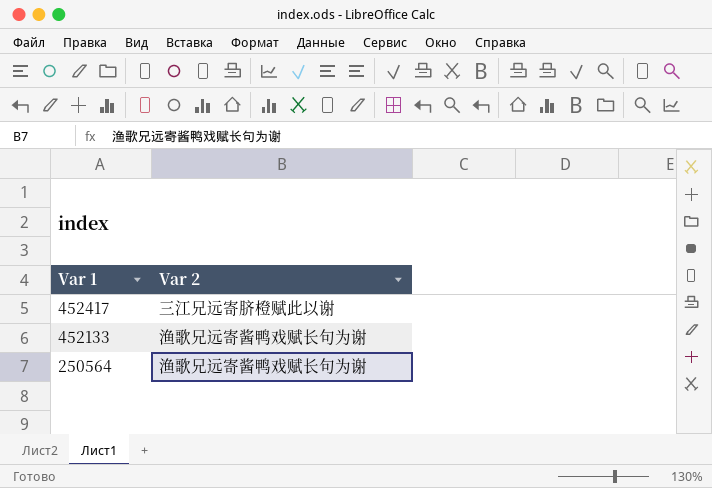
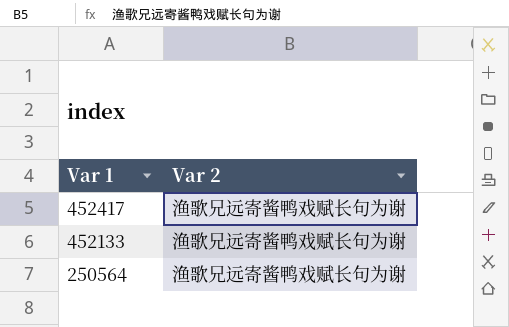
452417 | Var 2: 三江兄远寄脐橙赋此以谢 -> 渔歌兄远寄酱鸭戏赋长句为谢

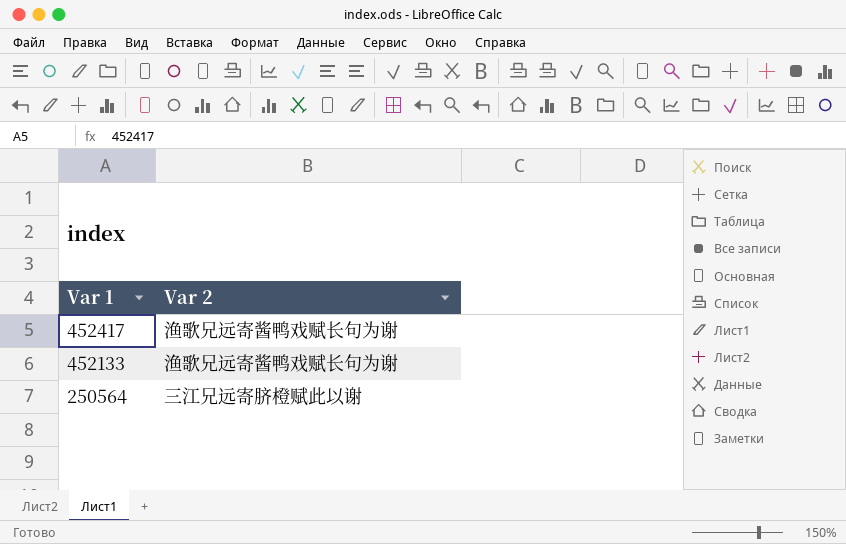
250564 | Var 2: 渔歌兄远寄酱鸭戏赋长句为谢 -> 三江兄远寄脐橙赋此以谢

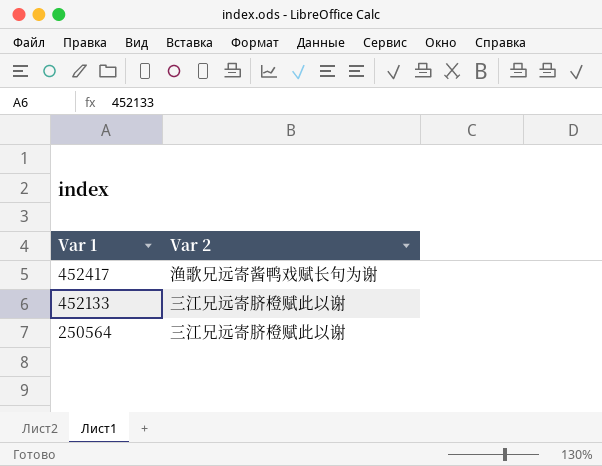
452133 | Var 2: 渔歌兄远寄酱鸭戏赋长句为谢 -> 三江兄远寄脐橙赋此以谢

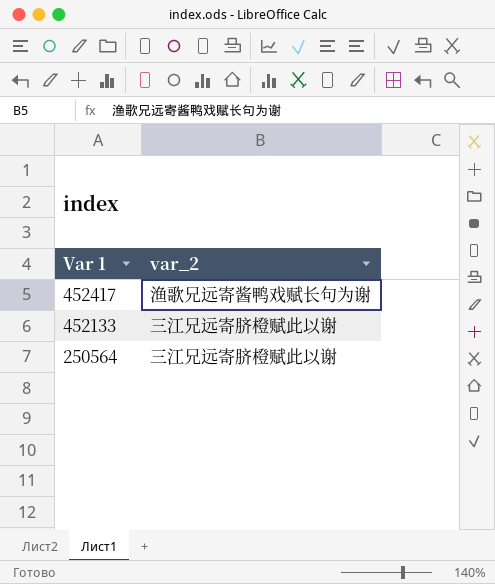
column name: Var 2 -> var_2

